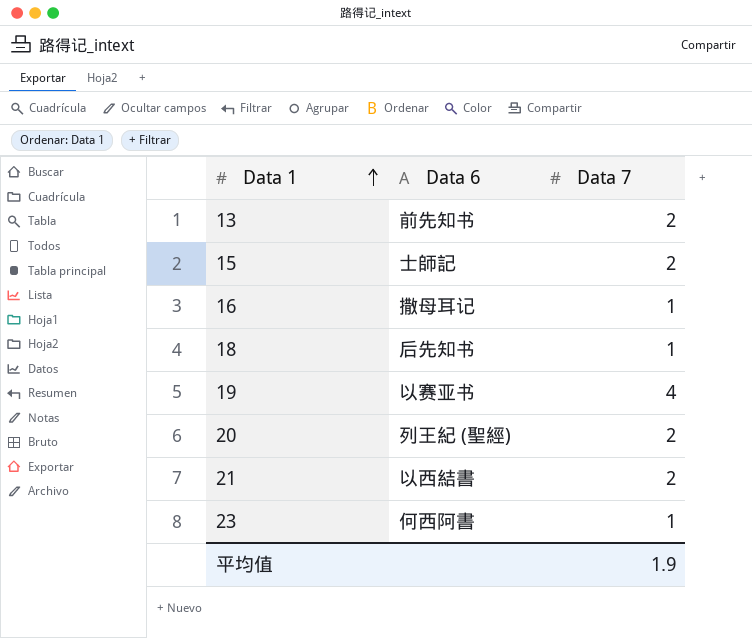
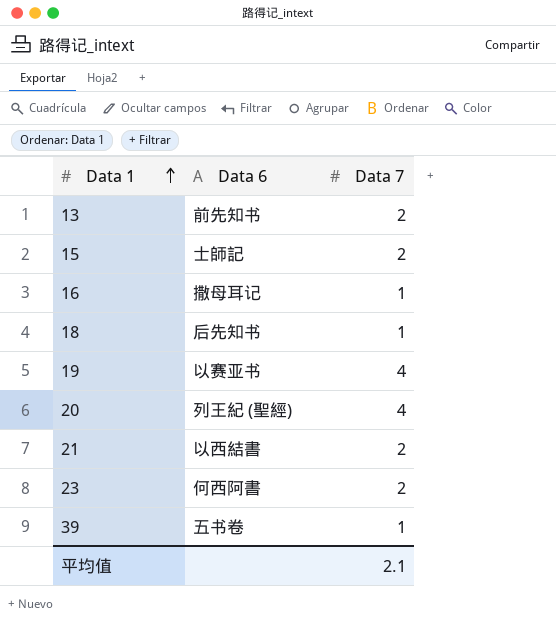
20 | Data 7: 2 -> 4
23 | Data 7: 1 -> 2
row 39: none -> 五书卷 | 1
平均值 | Data 7: 1.9 -> 2.1

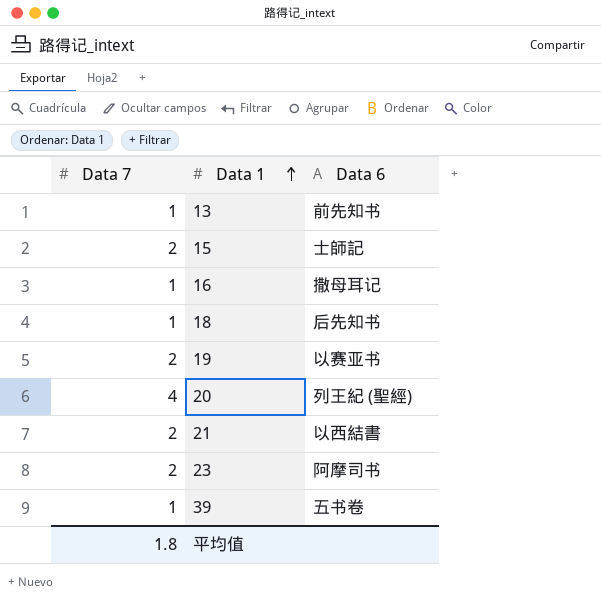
column Data 7 | position: 3 -> 1
13 | Data 7: 2 -> 1
19 | Data 7: 4 -> 2
23 | Data 6: 何西阿書 -> 阿摩司书
平均值 | Data 7: 2.1 -> 1.8

